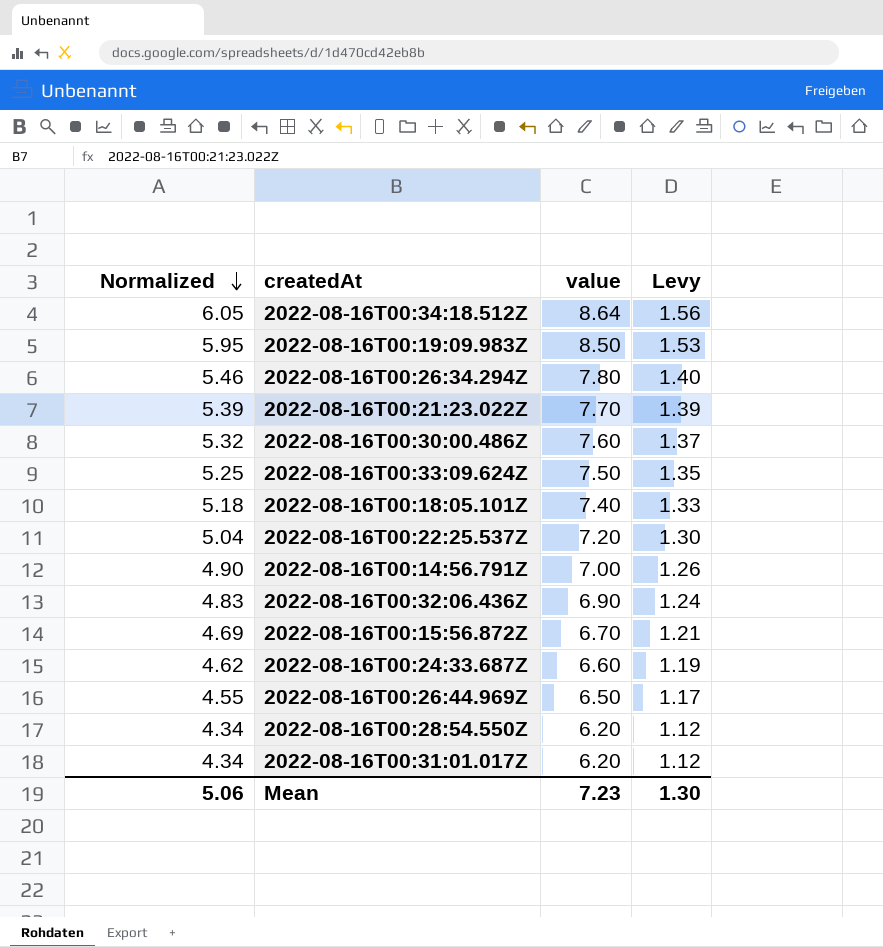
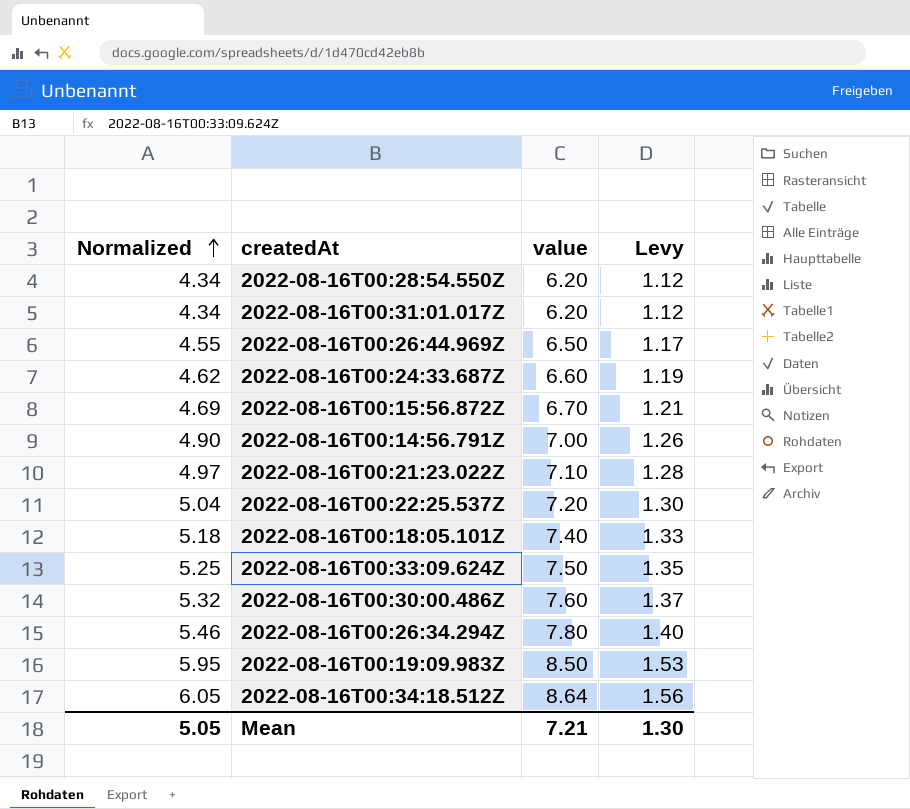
row order: Normalized descending -> Normalized ascending
row 2022-08-16T00:32:06.436Z: 4.83 | 6.90 | 1.24 -> none
2022-08-16T00:21:23.022Z | Normalized: 5.39 -> 4.97
2022-08-16T00:21:23.022Z | value: 7.70 -> 7.10
2022-08-16T00:21:23.022Z | Levy: 1.39 -> 1.28
Mean | Normalized: 5.06 -> 5.05
Mean | value: 7.23 -> 7.21

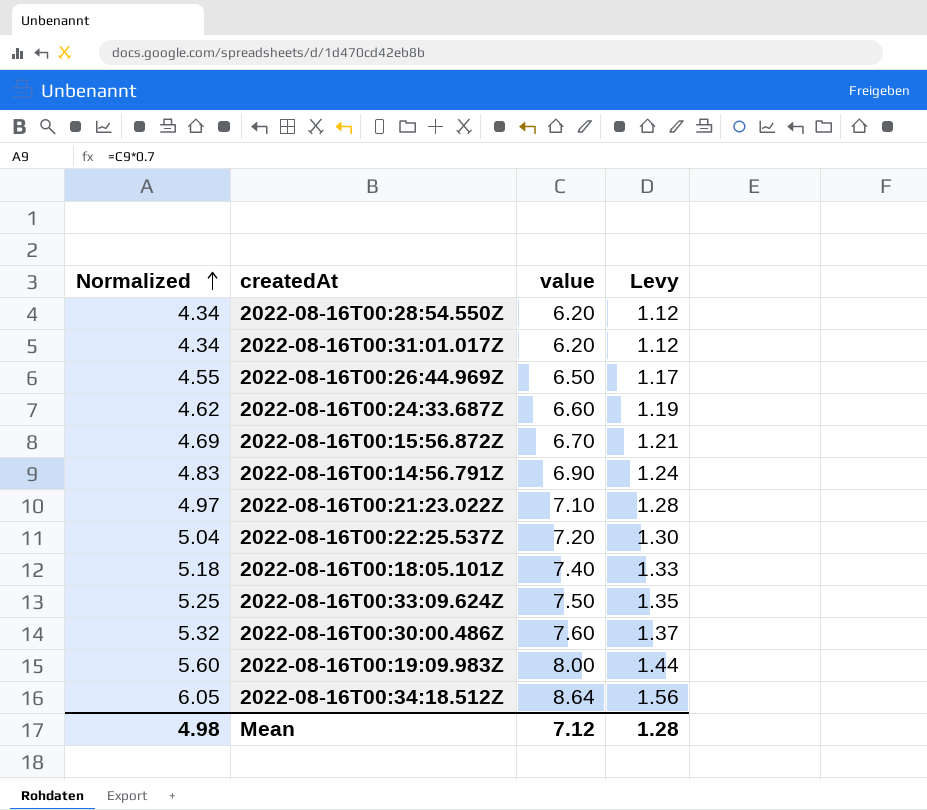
row 2022-08-16T00:26:34.294Z: 5.46 | 7.80 | 1.40 -> none
2022-08-16T00:14:56.791Z | Normalized: 4.90 -> 4.83
2022-08-16T00:14:56.791Z | value: 7.00 -> 6.90
2022-08-16T00:14:56.791Z | Levy: 1.26 -> 1.24
2022-08-16T00:19:09.983Z | Normalized: 5.95 -> 5.60
2022-08-16T00:19:09.983Z | value: 8.50 -> 8.00
2022-08-16T00:19:09.983Z | Levy: 1.53 -> 1.44
Mean | Normalized: 5.05 -> 4.98
Mean | value: 7.21 -> 7.12
Mean | Levy: 1.30 -> 1.28

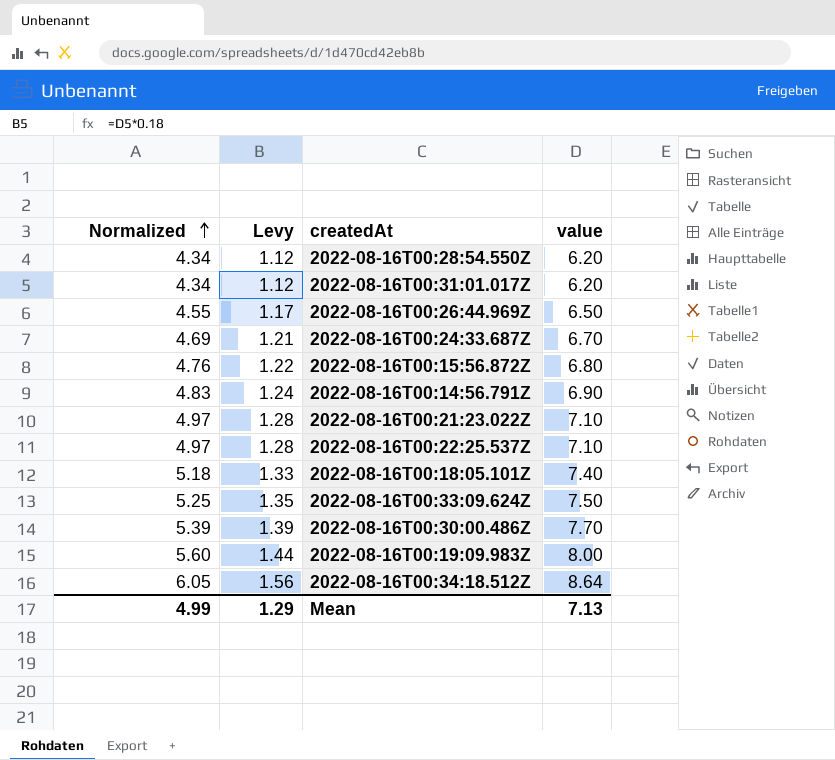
column Levy | position: 4 -> 2
2022-08-16T00:24:33.687Z | Normalized: 4.62 -> 4.69
2022-08-16T00:24:33.687Z | Levy: 1.19 -> 1.21
2022-08-16T00:24:33.687Z | value: 6.60 -> 6.70
2022-08-16T00:15:56.872Z | Normalized: 4.69 -> 4.76
2022-08-16T00:15:56.872Z | Levy: 1.21 -> 1.22
2022-08-16T00:15:56.872Z | value: 6.70 -> 6.80
2022-08-16T00:22:25.537Z | Normalized: 5.04 -> 4.97
2022-08-16T00:22:25.537Z | Levy: 1.30 -> 1.28
2022-08-16T00:22:25.537Z | value: 7.20 -> 7.10
2022-08-16T00:30:00.486Z | Normalized: 5.32 -> 5.39
2022-08-16T00:30:00.486Z | Levy: 1.37 -> 1.39
2022-08-16T00:30:00.486Z | value: 7.60 -> 7.70
Mean | Normalized: 4.98 -> 4.99
Mean | Levy: 1.28 -> 1.29
Mean | value: 7.12 -> 7.13

